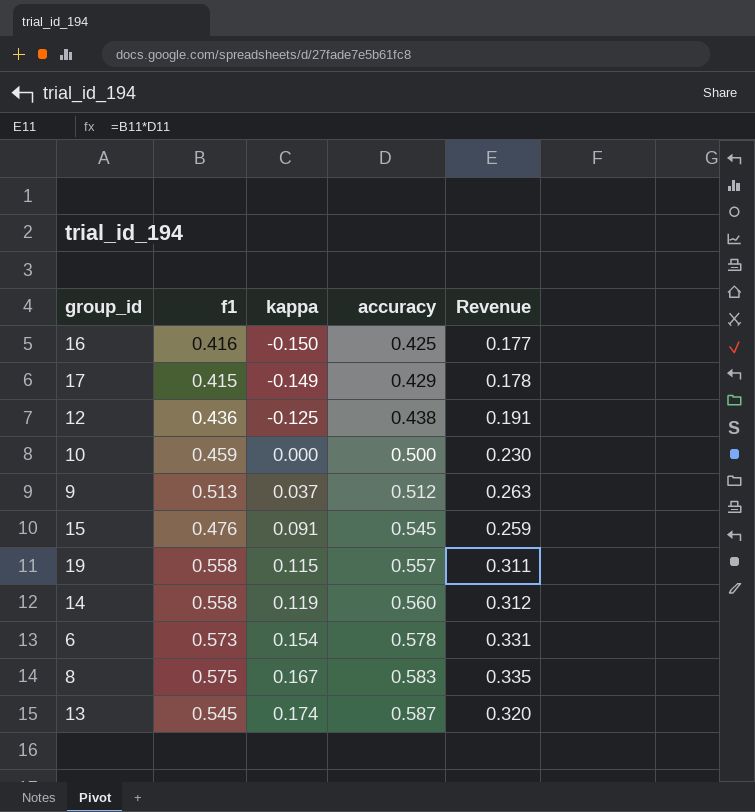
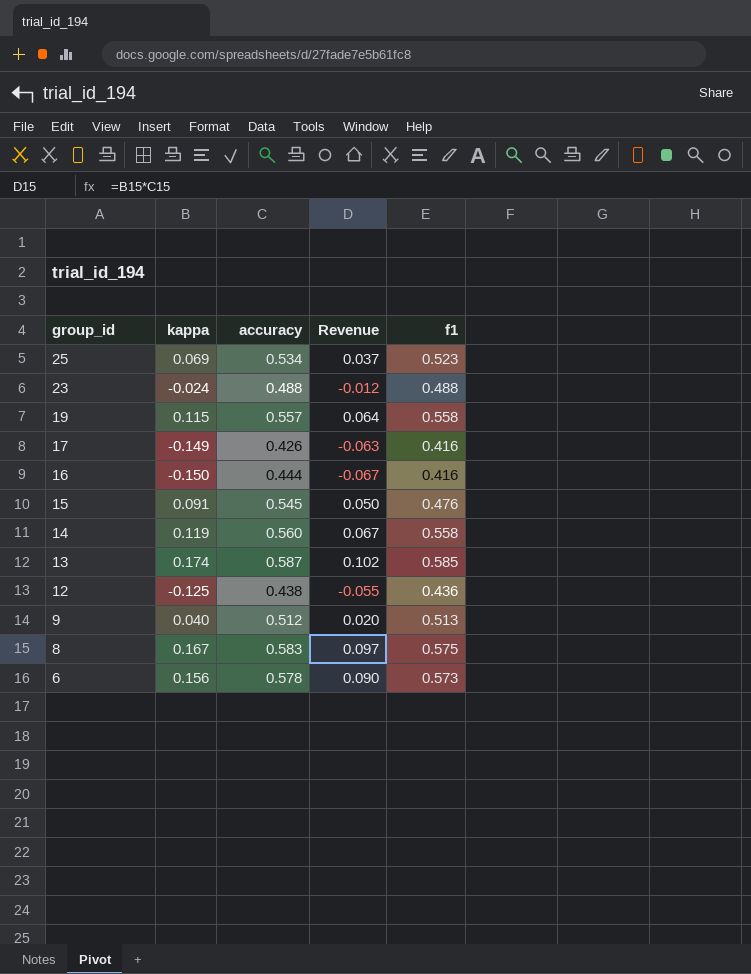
row order: kappa ascending -> group_id descending
column Revenue | formula: [f1] * [accuracy] -> [kappa] * [accuracy]
column f1 | position: 2 -> 5
row 10: 0.459 | 0.000 | 0.500 | 0.230 -> none
row 25: none -> 0.069 | 0.534 | 0.037 | 0.523
row 23: none -> -0.024 | 0.488 | -0.012 | 0.488
17 | accuracy: 0.429 -> 0.426
17 | f1: 0.415 -> 0.416
16 | accuracy: 0.425 -> 0.444
13 | f1: 0.545 -> 0.585
9 | kappa: 0.037 -> 0.040
6 | kappa: 0.154 -> 0.156

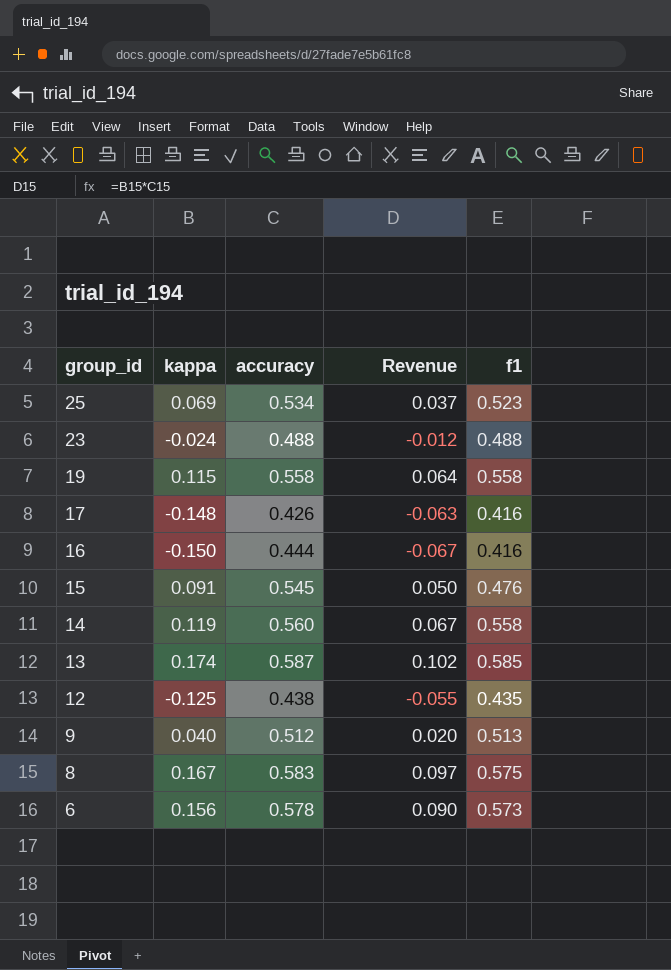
19 | accuracy: 0.557 -> 0.558
17 | kappa: -0.149 -> -0.148
12 | f1: 0.436 -> 0.435

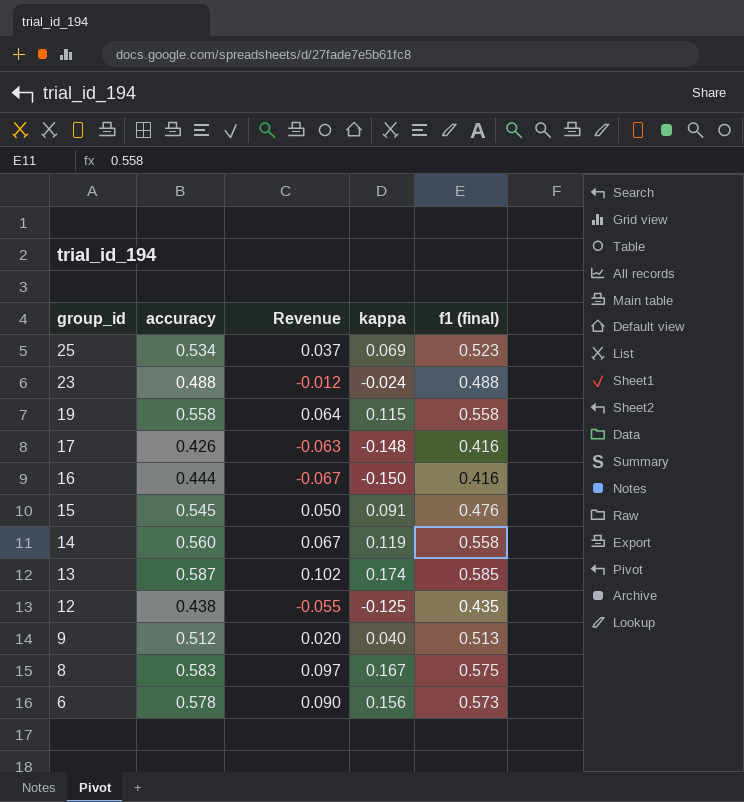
column kappa | position: 2 -> 4
column name: f1 -> f1 (final)

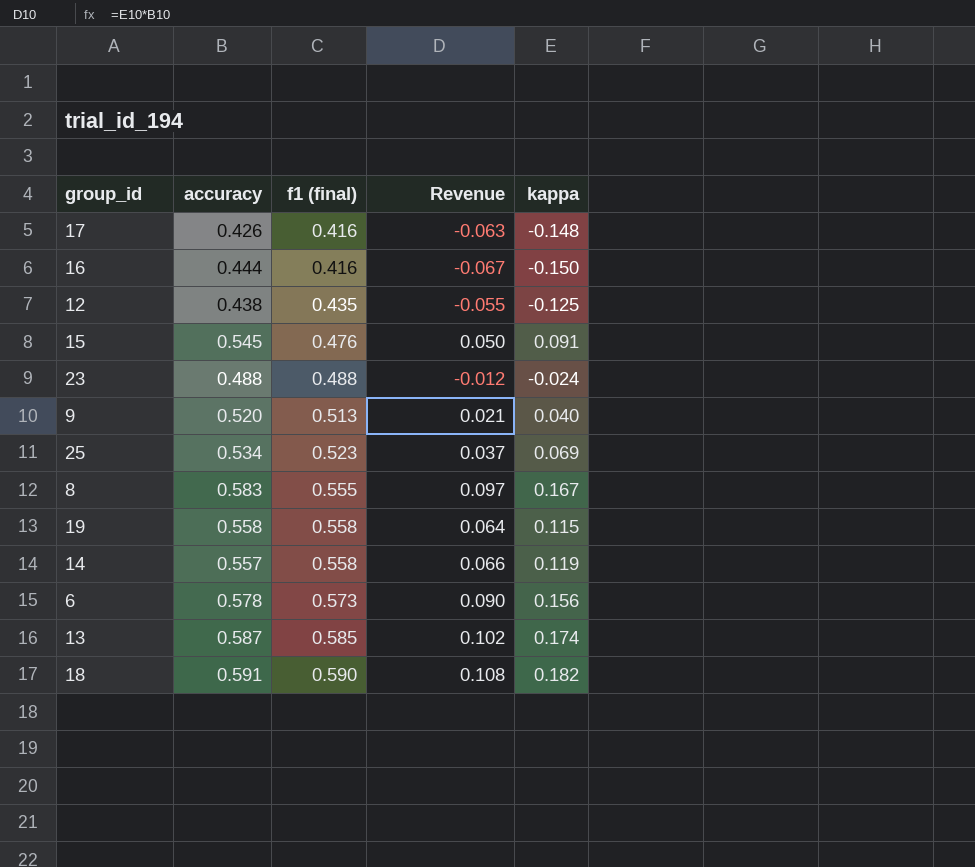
row order: group_id descending -> f1 (final) ascending
column f1 (final) | position: 5 -> 3
9 | accuracy: 0.512 -> 0.520
9 | Revenue: 0.020 -> 0.021
8 | f1 (final): 0.575 -> 0.555
14 | accuracy: 0.560 -> 0.557
14 | Revenue: 0.067 -> 0.066
row 18: none -> 0.591 | 0.590 | 0.108 | 0.182

